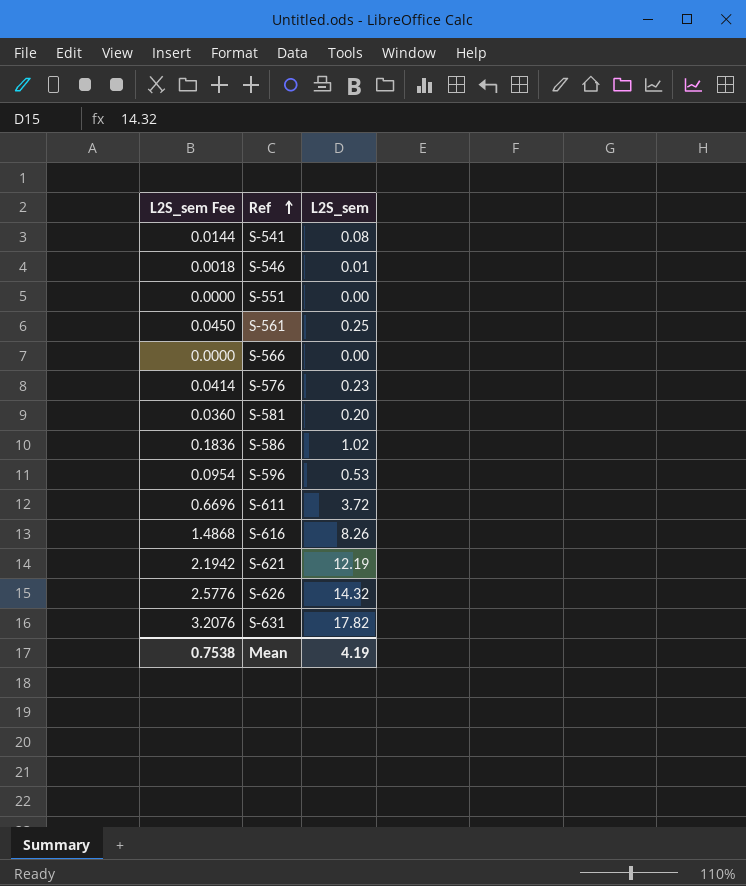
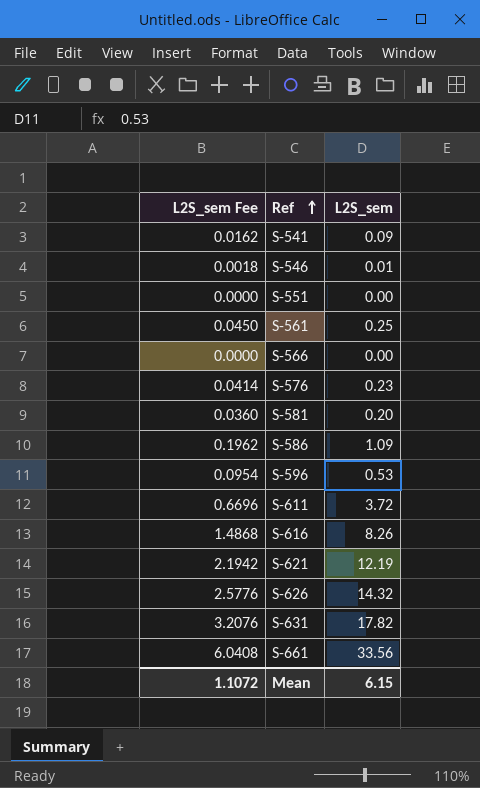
S-541 | L2S_sem Fee: 0.0144 -> 0.0162
S-541 | L2S_sem: 0.08 -> 0.09
S-586 | L2S_sem Fee: 0.1836 -> 0.1962
S-586 | L2S_sem: 1.02 -> 1.09
row S-661: none -> 6.0408 | 33.56
Mean | L2S_sem Fee: 0.7538 -> 1.1072
Mean | L2S_sem: 4.19 -> 6.15

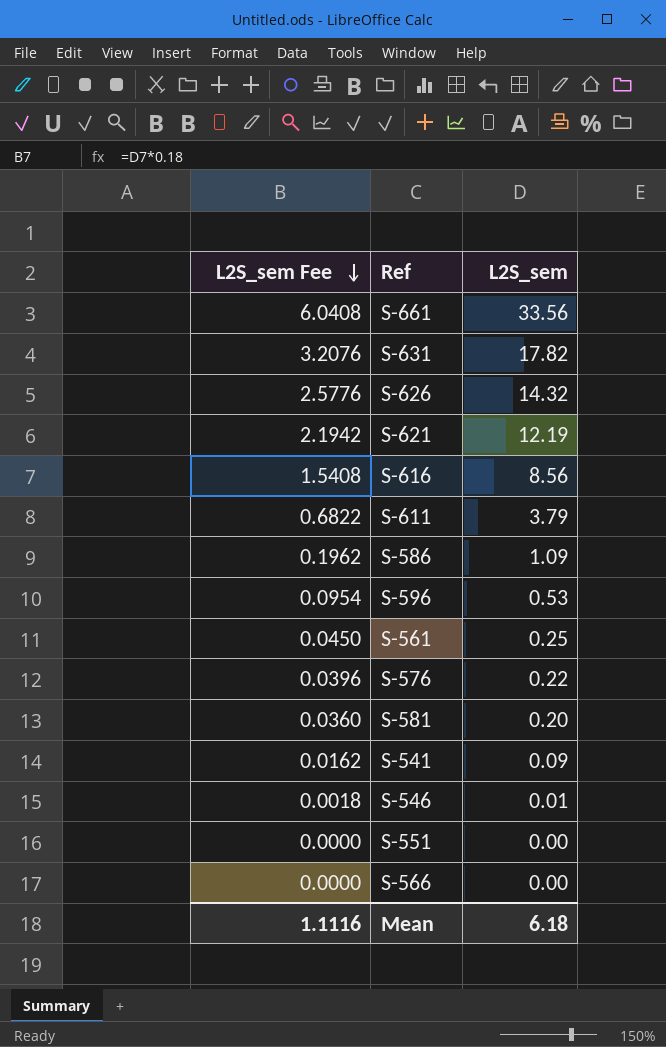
row order: Ref ascending -> L2S_sem Fee descending
S-616 | L2S_sem Fee: 1.4868 -> 1.5408
S-616 | L2S_sem: 8.26 -> 8.56
S-611 | L2S_sem Fee: 0.6696 -> 0.6822
S-611 | L2S_sem: 3.72 -> 3.79
S-576 | L2S_sem Fee: 0.0414 -> 0.0396
S-576 | L2S_sem: 0.23 -> 0.22
Mean | L2S_sem Fee: 1.1072 -> 1.1116
Mean | L2S_sem: 6.15 -> 6.18

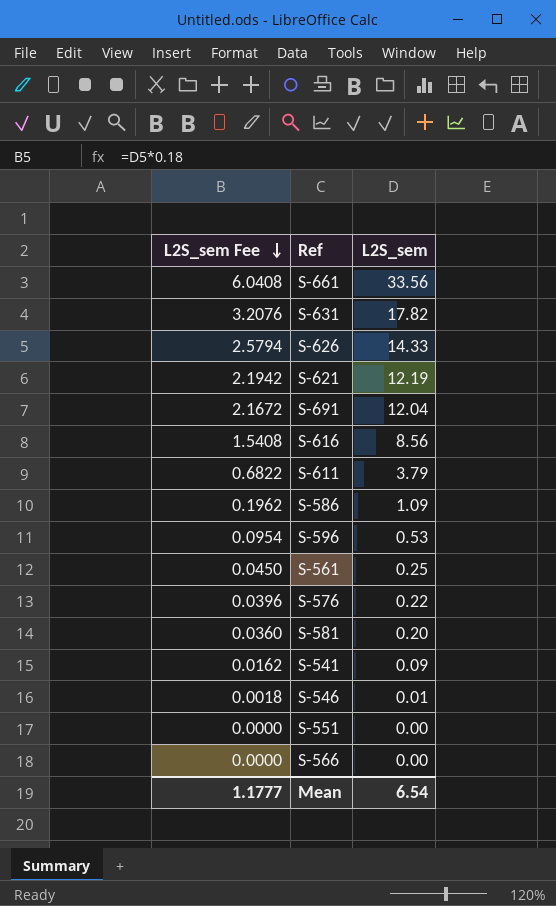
S-626 | L2S_sem Fee: 2.5776 -> 2.5794
S-626 | L2S_sem: 14.32 -> 14.33
row S-691: none -> 2.1672 | 12.04
Mean | L2S_sem Fee: 1.1116 -> 1.1777
Mean | L2S_sem: 6.18 -> 6.54

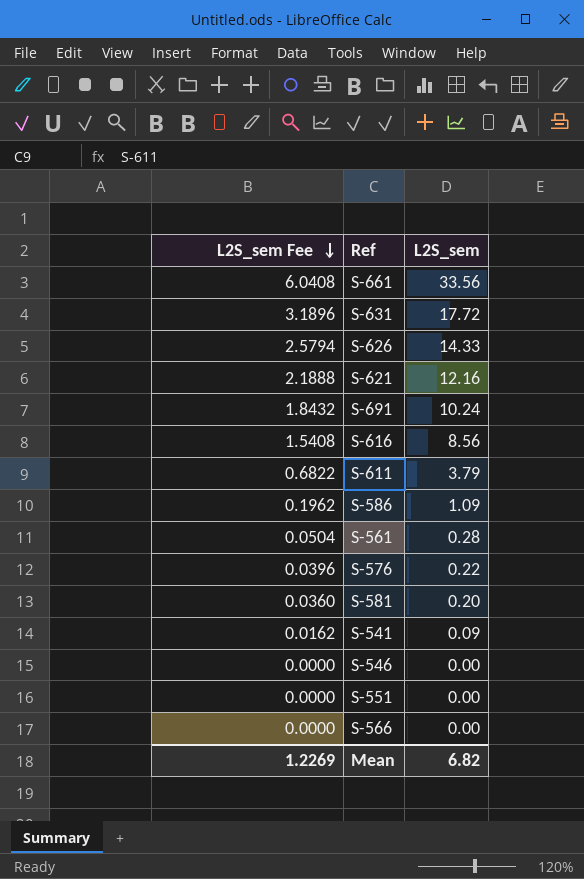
row S-596: 0.0954 | 0.53 -> none
S-631 | L2S_sem Fee: 3.2076 -> 3.1896
S-631 | L2S_sem: 17.82 -> 17.72
S-621 | L2S_sem Fee: 2.1942 -> 2.1888
S-621 | L2S_sem: 12.19 -> 12.16
S-691 | L2S_sem Fee: 2.1672 -> 1.8432
S-691 | L2S_sem: 12.04 -> 10.24
S-561 | L2S_sem Fee: 0.0450 -> 0.0504
S-561 | L2S_sem: 0.25 -> 0.28
S-546 | L2S_sem Fee: 0.0018 -> 0.0000
S-546 | L2S_sem: 0.01 -> 0.00
Mean | L2S_sem Fee: 1.1777 -> 1.2269
Mean | L2S_sem: 6.54 -> 6.82

